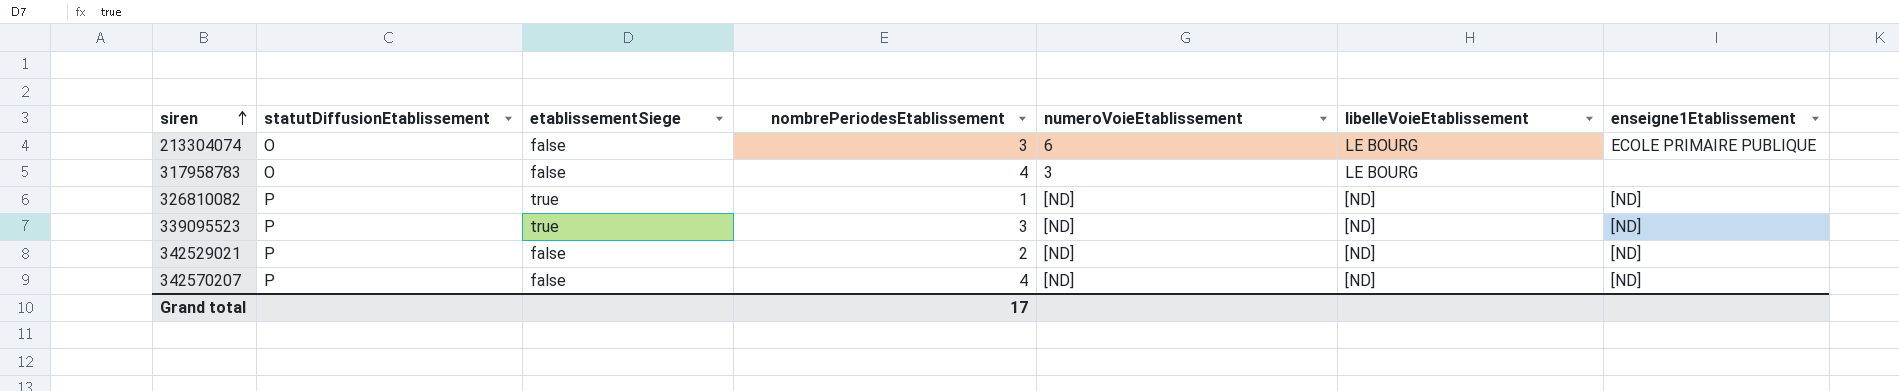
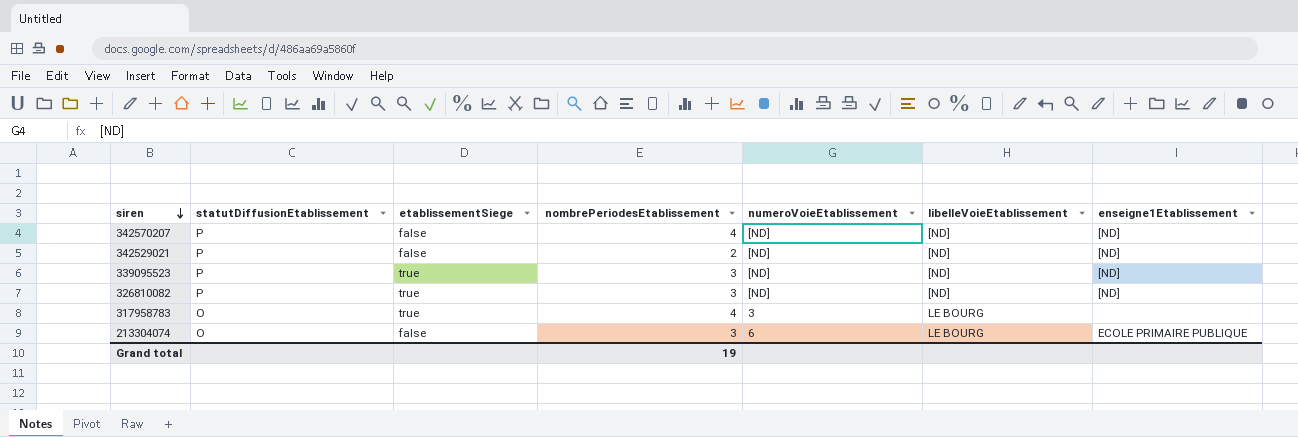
row order: siren ascending -> siren descending
326810082 | nombrePeriodesEtablissement: 1 -> 3
317958783 | etablissementSiege: false -> true
Grand total | nombrePeriodesEtablissement: 17 -> 19

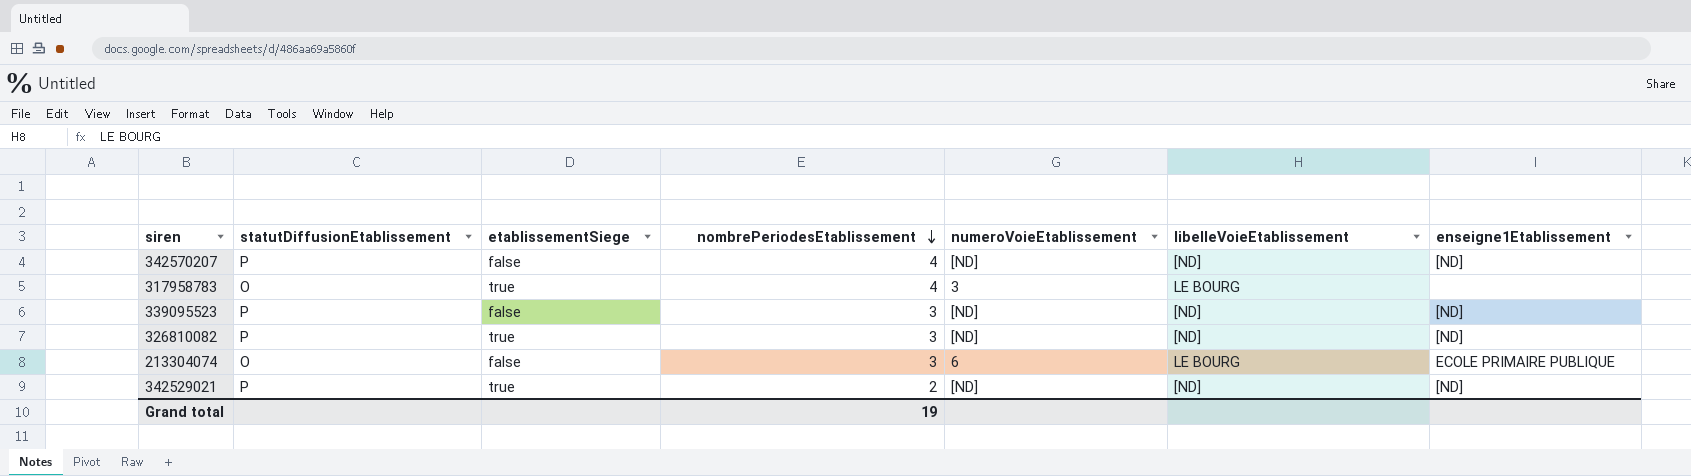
row order: siren descending -> nombrePeriodesEtablissement descending
339095523 | etablissementSiege: true -> false
342529021 | etablissementSiege: false -> true

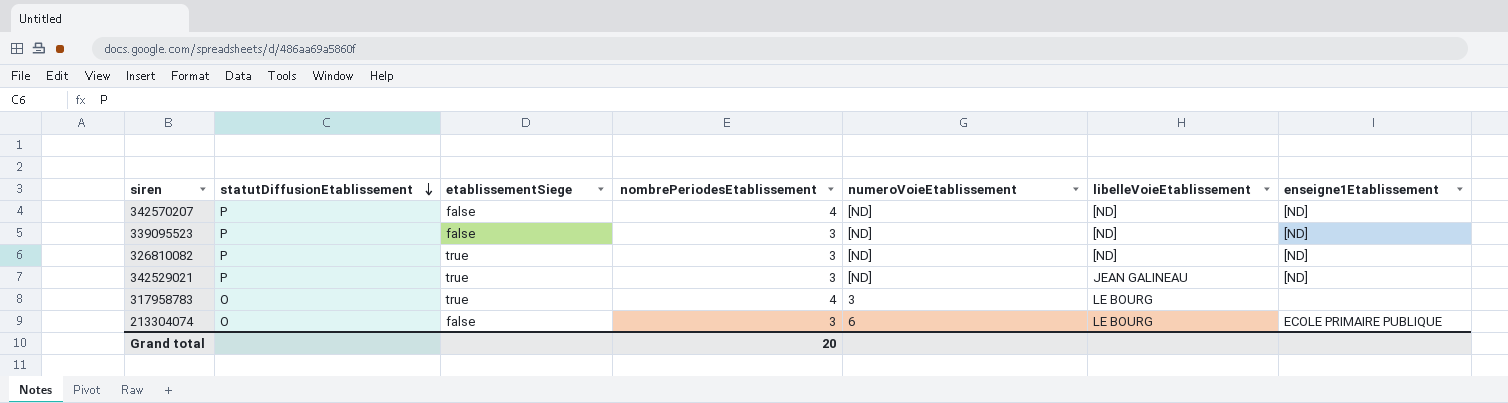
row order: nombrePeriodesEtablissement descending -> statutDiffusionEtablissement descending
342529021 | nombrePeriodesEtablissement: 2 -> 3
342529021 | libelleVoieEtablissement: [ND] -> JEAN GALINEAU
Grand total | nombrePeriodesEtablissement: 19 -> 20

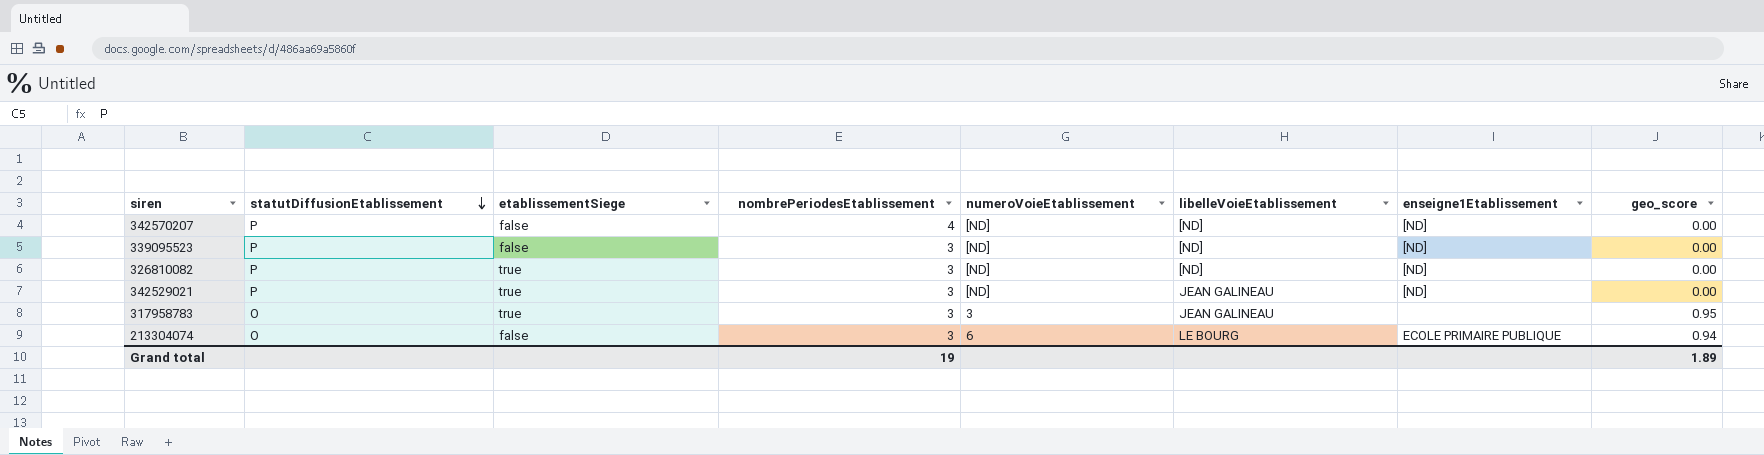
column geo_score | position: none -> 8
317958783 | nombrePeriodesEtablissement: 4 -> 3
317958783 | libelleVoieEtablissement: LE BOURG -> JEAN GALINEAU
Grand total | nombrePeriodesEtablissement: 20 -> 19

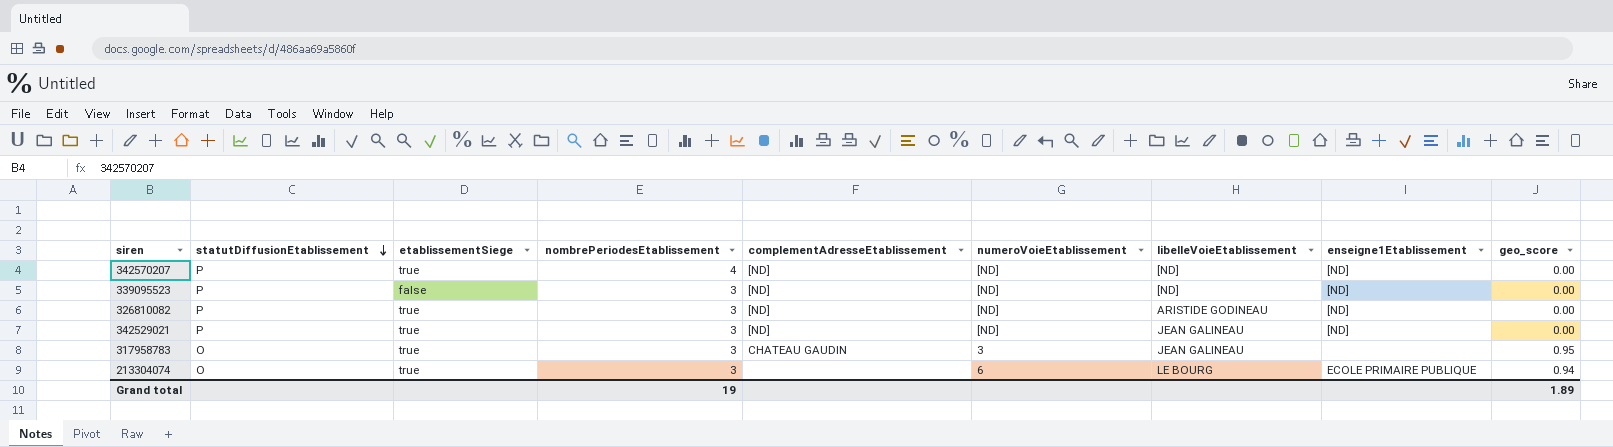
column complementAdresseEtablissement | position: none -> 5
342570207 | etablissementSiege: false -> true
326810082 | libelleVoieEtablissement: [ND] -> ARISTIDE GODINEAU
213304074 | etablissementSiege: false -> true

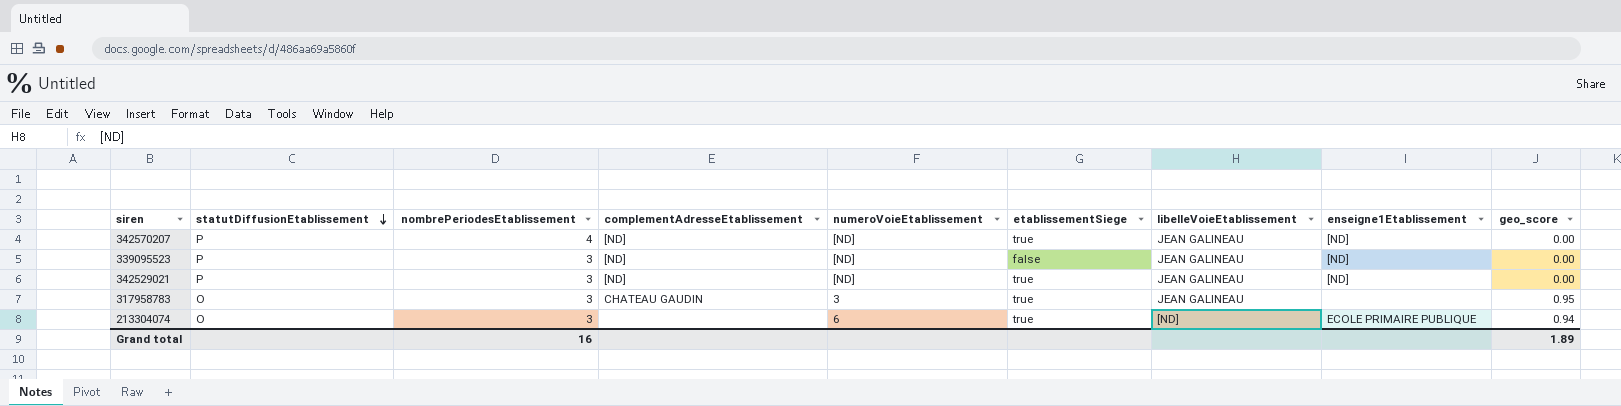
column etablissementSiege | position: 3 -> 6
row 326810082: P | true | 3 | [ND] | [ND] | ARISTIDE GODINEAU | [ND] | 0.00 -> none
342570207 | libelleVoieEtablissement: [ND] -> JEAN GALINEAU
339095523 | libelleVoieEtablissement: [ND] -> JEAN GALINEAU
213304074 | libelleVoieEtablissement: LE BOURG -> [ND]
Grand total | nombrePeriodesEtablissement: 19 -> 16

